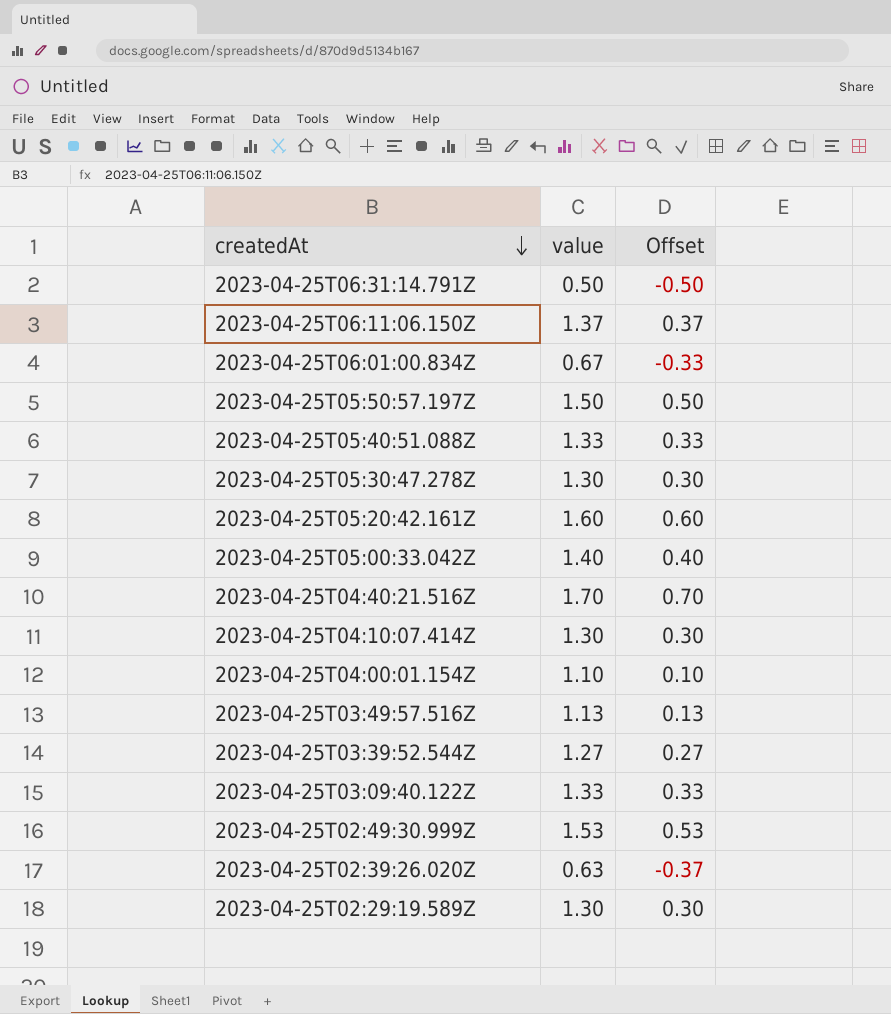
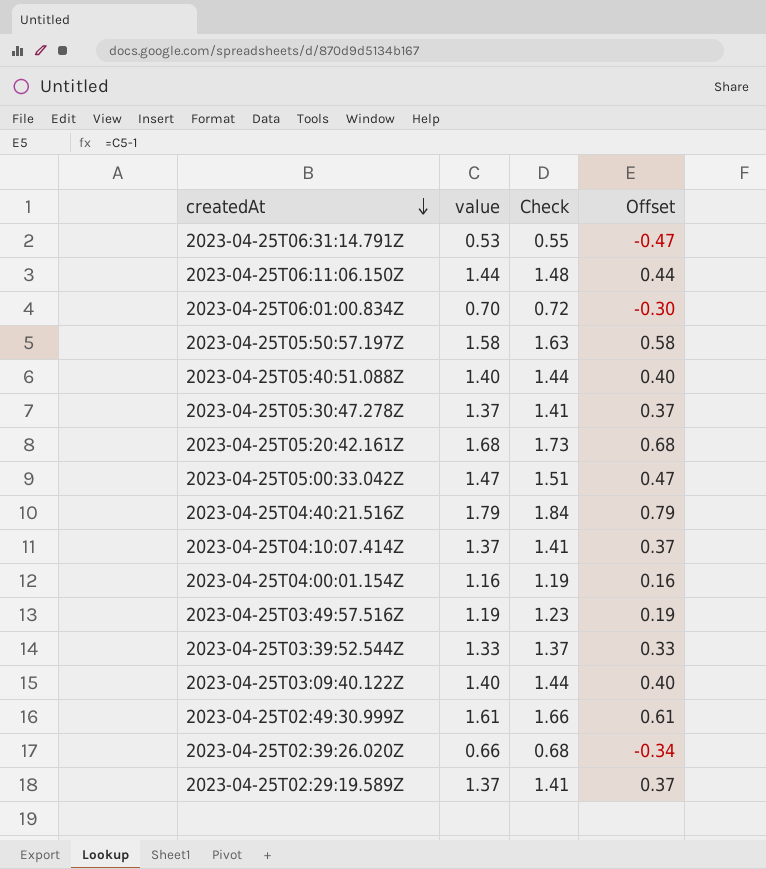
column Check | formula: none -> [value] * 1.03
2023-04-25T06:31:14.791Z | value: 0.50 -> 0.53
2023-04-25T06:31:14.791Z | Offset: -0.50 -> -0.47
2023-04-25T06:11:06.150Z | value: 1.37 -> 1.44
2023-04-25T06:11:06.150Z | Offset: 0.37 -> 0.44
2023-04-25T06:01:00.834Z | value: 0.67 -> 0.70
2023-04-25T06:01:00.834Z | Offset: -0.33 -> -0.30
2023-04-25T05:50:57.197Z | value: 1.50 -> 1.58
2023-04-25T05:50:57.197Z | Offset: 0.50 -> 0.58
2023-04-25T05:40:51.088Z | value: 1.33 -> 1.40
2023-04-25T05:40:51.088Z | Offset: 0.33 -> 0.40
2023-04-25T05:30:47.278Z | value: 1.30 -> 1.37
2023-04-25T05:30:47.278Z | Offset: 0.30 -> 0.37
2023-04-25T05:20:42.161Z | value: 1.60 -> 1.68
2023-04-25T05:20:42.161Z | Offset: 0.60 -> 0.68
2023-04-25T05:00:33.042Z | value: 1.40 -> 1.47
2023-04-25T05:00:33.042Z | Offset: 0.40 -> 0.47
2023-04-25T04:40:21.516Z | value: 1.70 -> 1.79
2023-04-25T04:40:21.516Z | Offset: 0.70 -> 0.79
2023-04-25T04:10:07.414Z | value: 1.30 -> 1.37
2023-04-25T04:10:07.414Z | Offset: 0.30 -> 0.37
2023-04-25T04:00:01.154Z | value: 1.10 -> 1.16
2023-04-25T04:00:01.154Z | Offset: 0.10 -> 0.16
2023-04-25T03:49:57.516Z | value: 1.13 -> 1.19
2023-04-25T03:49:57.516Z | Offset: 0.13 -> 0.19
2023-04-25T03:39:52.544Z | value: 1.27 -> 1.33
2023-04-25T03:39:52.544Z | Offset: 0.27 -> 0.33
2023-04-25T03:09:40.122Z | value: 1.33 -> 1.40
2023-04-25T03:09:40.122Z | Offset: 0.33 -> 0.40
2023-04-25T02:49:30.999Z | value: 1.53 -> 1.61
2023-04-25T02:49:30.999Z | Offset: 0.53 -> 0.61
2023-04-25T02:39:26.020Z | value: 0.63 -> 0.66
2023-04-25T02:39:26.020Z | Offset: -0.37 -> -0.34
2023-04-25T02:29:19.589Z | value: 1.30 -> 1.37
2023-04-25T02:29:19.589Z | Offset: 0.30 -> 0.37

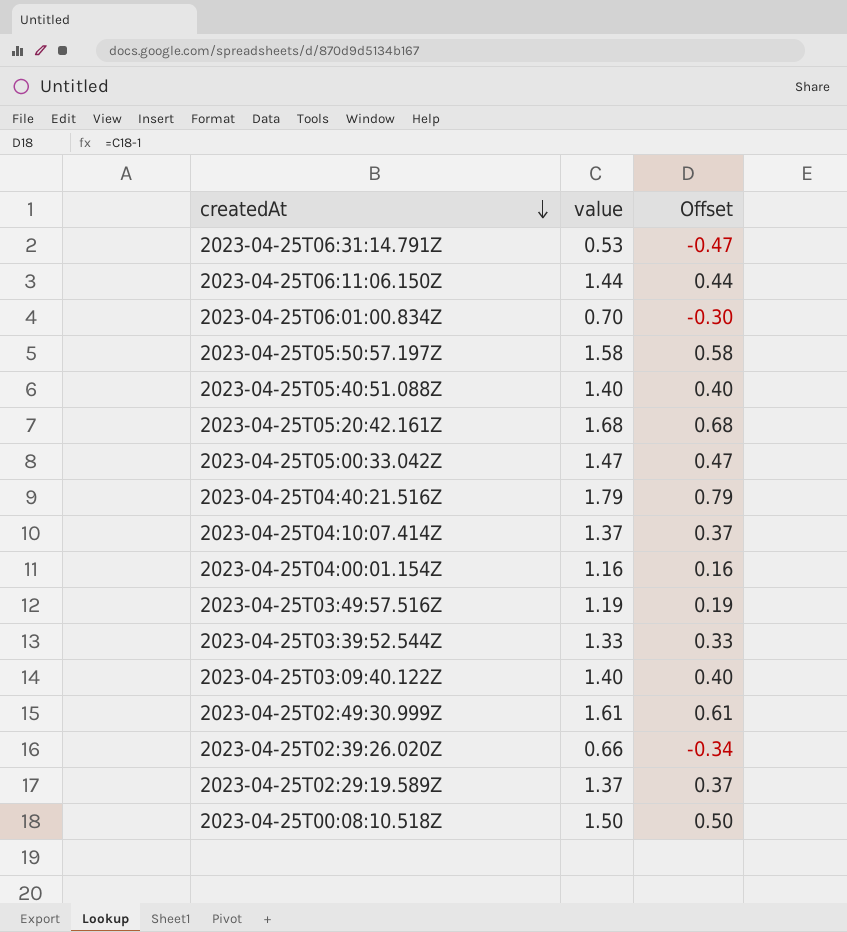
column Check | formula: [value] * 1.03 -> none
row 2023-04-25T05:30:47.278Z: 1.37 | 1.41 | 0.37 -> none
row 2023-04-25T00:08:10.518Z: none -> 1.50 | 0.50

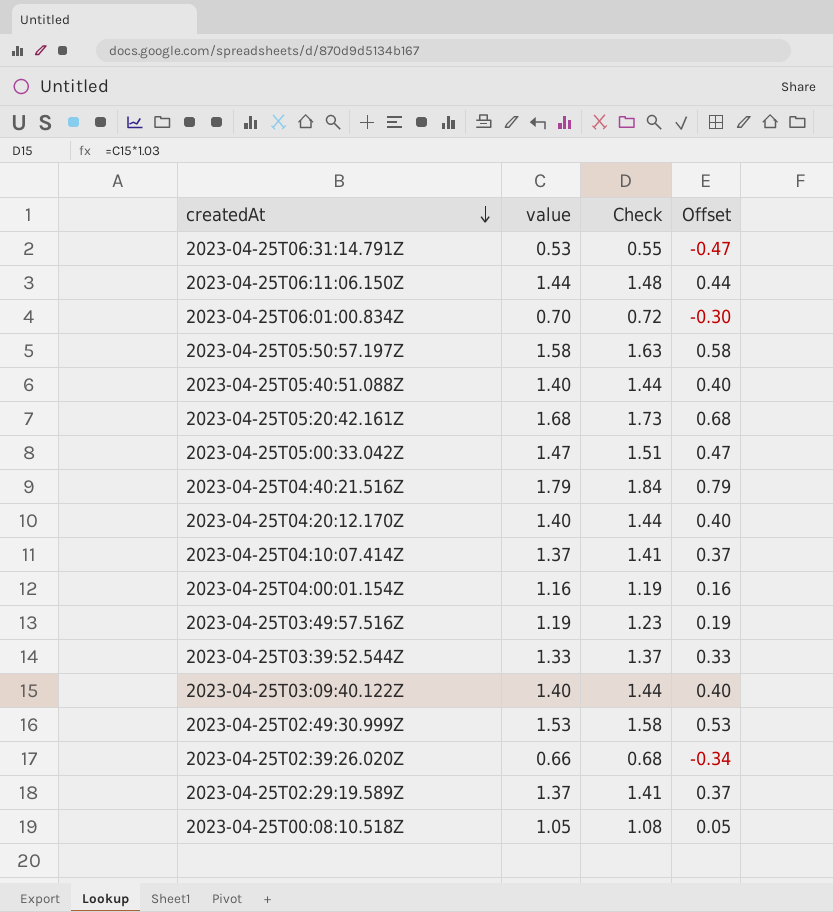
column Check | formula: none -> [value] * 1.03
row 2023-04-25T04:20:12.170Z: none -> 1.40 | 1.44 | 0.40
2023-04-25T02:49:30.999Z | value: 1.61 -> 1.53
2023-04-25T02:49:30.999Z | Offset: 0.61 -> 0.53
2023-04-25T00:08:10.518Z | value: 1.50 -> 1.05
2023-04-25T00:08:10.518Z | Offset: 0.50 -> 0.05

